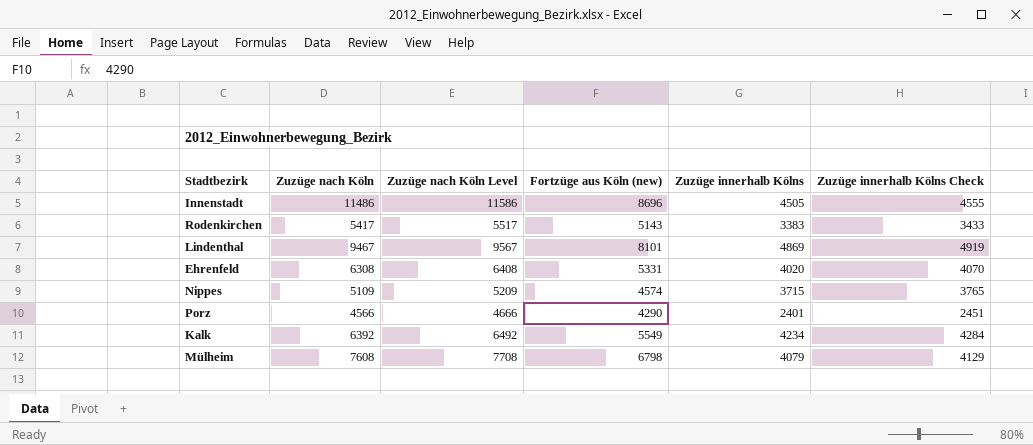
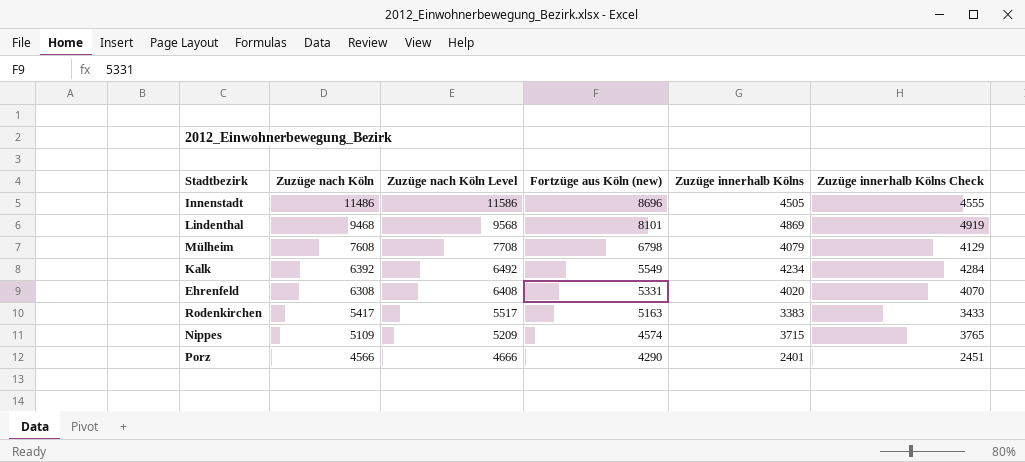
row order: none -> Zuzüge nach Köln descending
Lindenthal | Zuzüge nach Köln: 9467 -> 9468
Lindenthal | Zuzüge nach Köln Level: 9567 -> 9568
Rodenkirchen | Fortzüge aus Köln (new): 5143 -> 5163

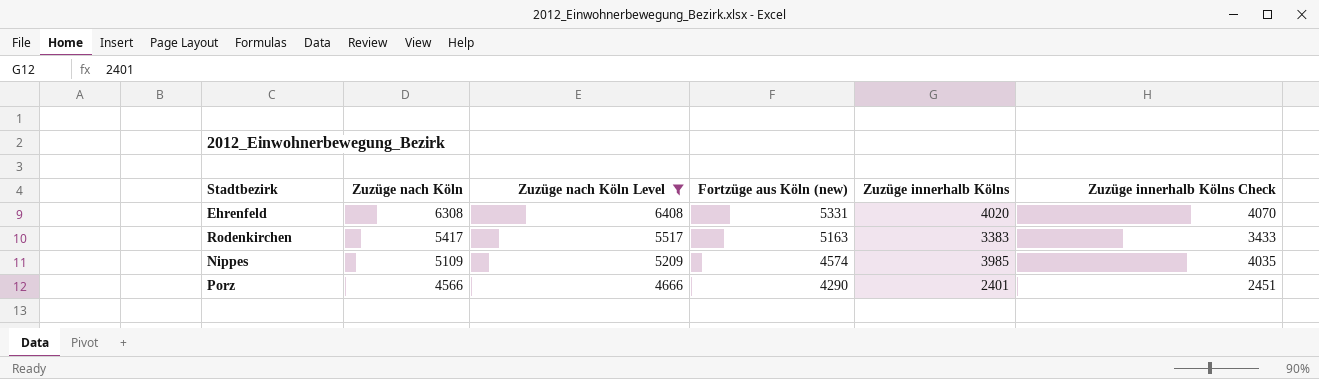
filter: none -> Zuzüge nach Köln Level <= 6408
Nippes | Zuzüge innerhalb Kölns: 3715 -> 3985
Nippes | Zuzüge innerhalb Kölns Check: 3765 -> 4035

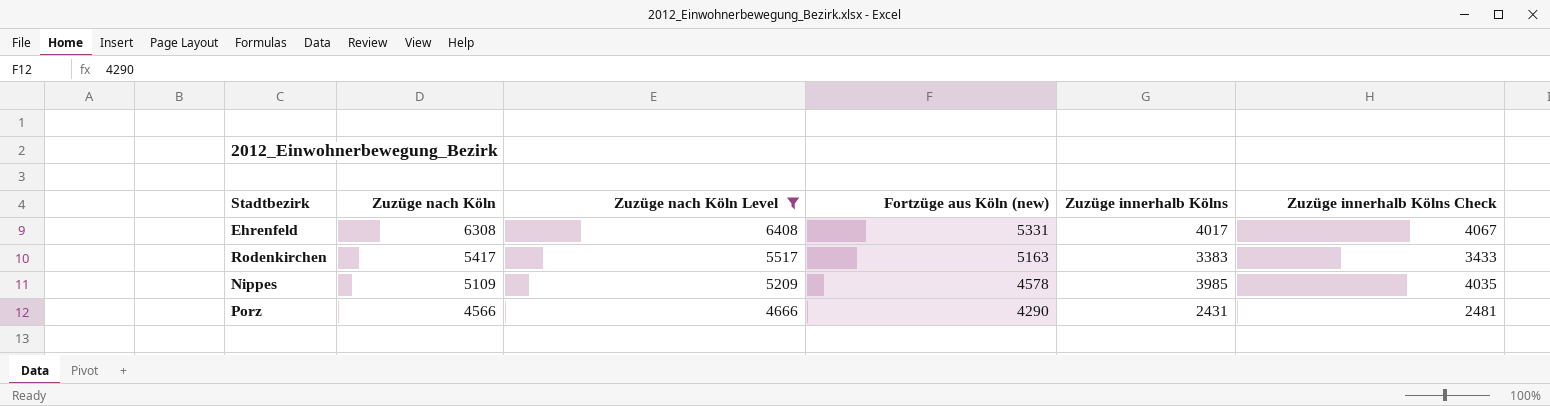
Ehrenfeld | Zuzüge innerhalb Kölns: 4020 -> 4017
Ehrenfeld | Zuzüge innerhalb Kölns Check: 4070 -> 4067
Nippes | Fortzüge aus Köln (new): 4574 -> 4578
Porz | Zuzüge innerhalb Kölns: 2401 -> 2431
Porz | Zuzüge innerhalb Kölns Check: 2451 -> 2481

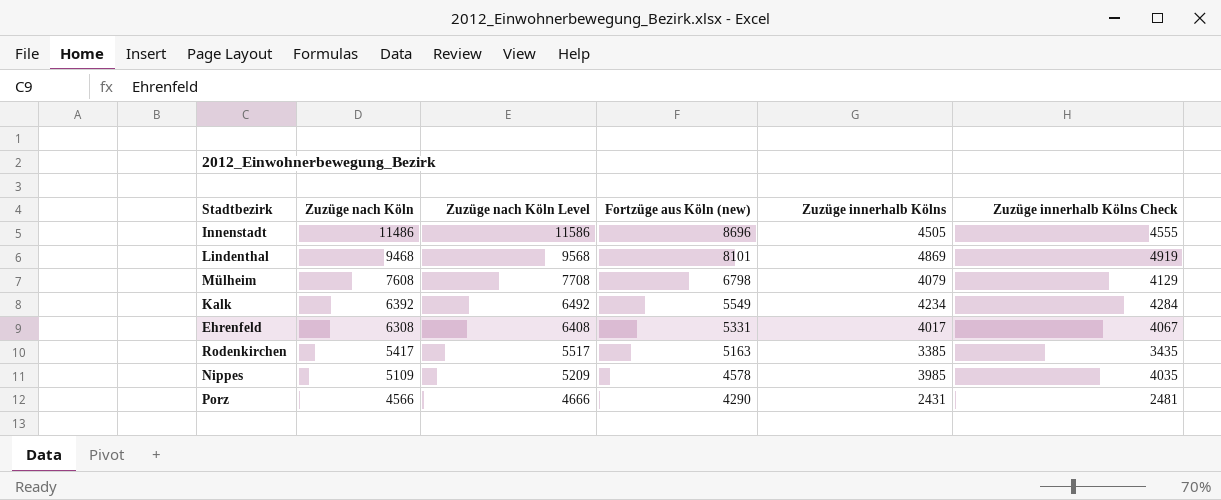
filter: Zuzüge nach Köln Level <= 6408 -> none
Rodenkirchen | Zuzüge innerhalb Kölns: 3383 -> 3385
Rodenkirchen | Zuzüge innerhalb Kölns Check: 3433 -> 3435

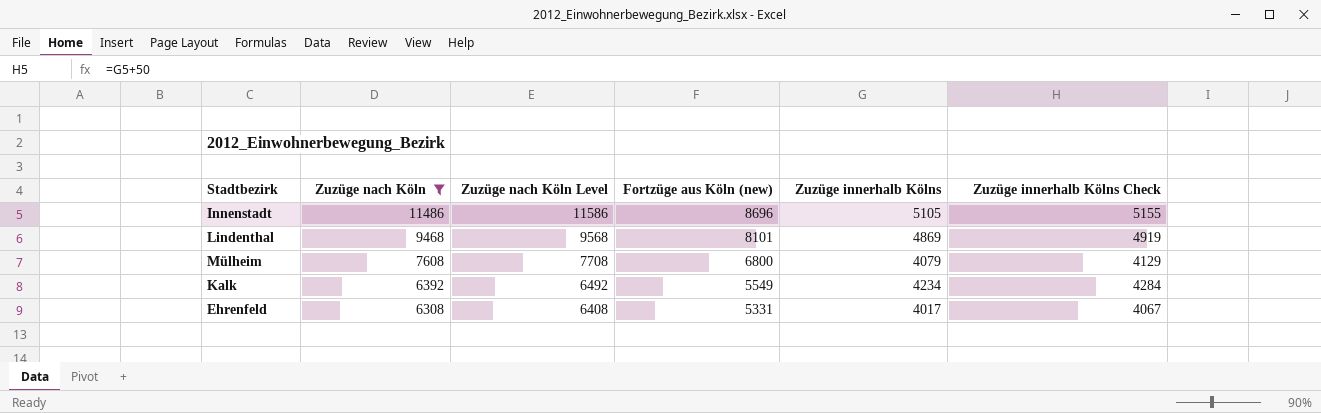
filter: none -> Zuzüge nach Köln >= 6308
Innenstadt | Zuzüge innerhalb Kölns: 4505 -> 5105
Innenstadt | Zuzüge innerhalb Kölns Check: 4555 -> 5155
Mülheim | Fortzüge aus Köln (new): 6798 -> 6800

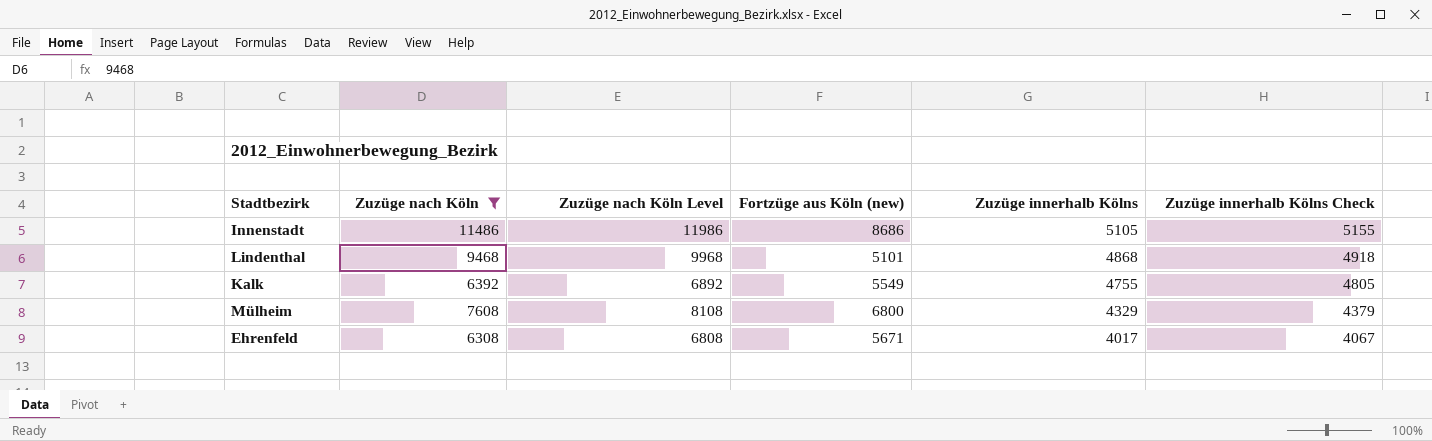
row order: Zuzüge nach Köln descending -> Zuzüge innerhalb Kölns descending
column Zuzüge nach Köln Level | formula: [Zuzüge nach Köln] + 100 -> [Zuzüge nach Köln] + 500
Innenstadt | Fortzüge aus Köln (new): 8696 -> 8686
Lindenthal | Fortzüge aus Köln (new): 8101 -> 5101
Lindenthal | Zuzüge innerhalb Kölns: 4869 -> 4868
Lindenthal | Zuzüge innerhalb Kölns Check: 4919 -> 4918
Kalk | Zuzüge innerhalb Kölns: 4234 -> 4755
Kalk | Zuzüge innerhalb Kölns Check: 4284 -> 4805
Mülheim | Zuzüge innerhalb Kölns: 4079 -> 4329
Mülheim | Zuzüge innerhalb Kölns Check: 4129 -> 4379
Ehrenfeld | Fortzüge aus Köln (new): 5331 -> 5671

